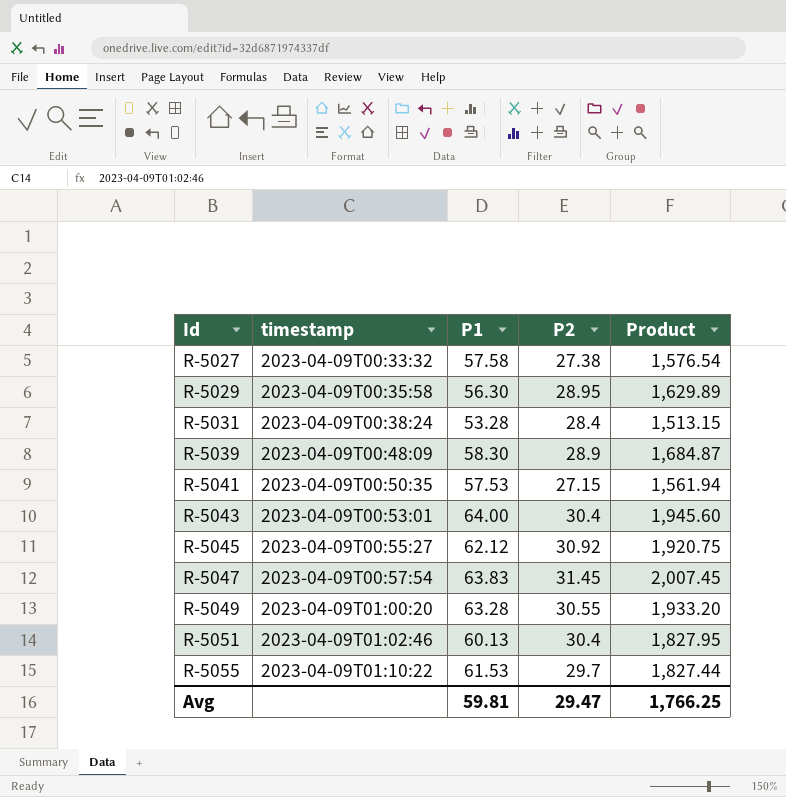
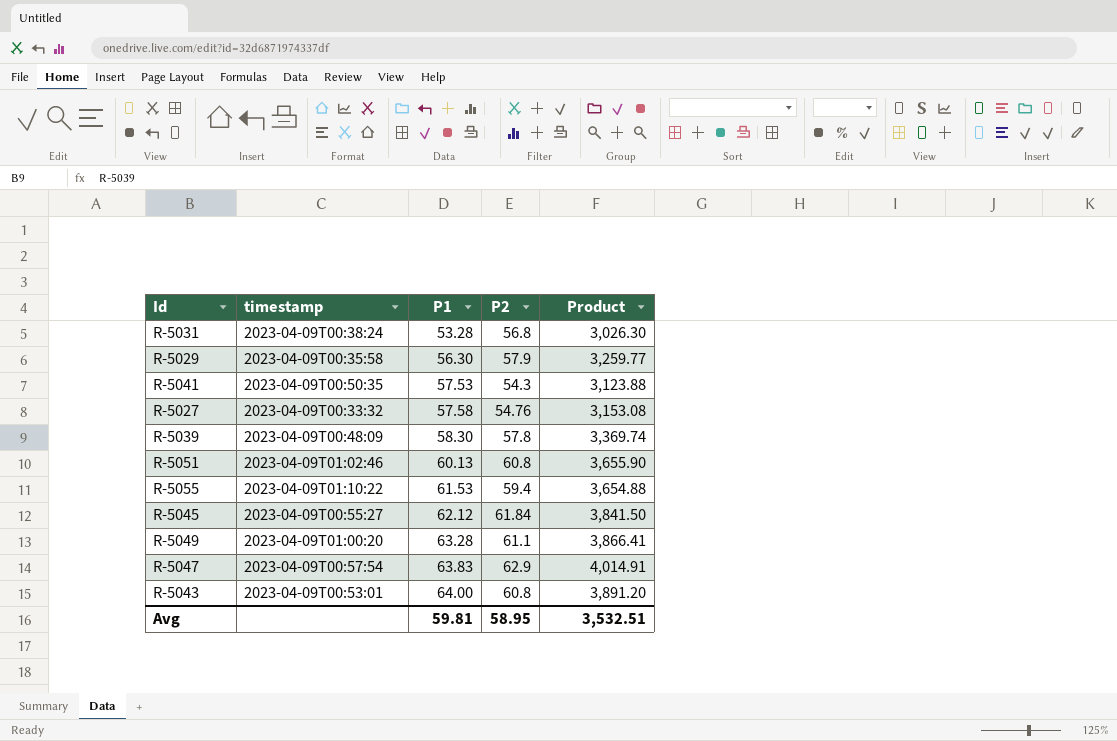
row order: Id ascending -> P1 ascending
R-5031 | P2: 28.4 -> 56.8
R-5031 | Product: 1,513.15 -> 3,026.30
R-5029 | P2: 28.95 -> 57.9
R-5029 | Product: 1,629.89 -> 3,259.77
R-5041 | P2: 27.15 -> 54.3
R-5041 | Product: 1,561.94 -> 3,123.88
R-5027 | P2: 27.38 -> 54.76
R-5027 | Product: 1,576.54 -> 3,153.08
R-5039 | P2: 28.9 -> 57.8
R-5039 | Product: 1,684.87 -> 3,369.74
R-5051 | P2: 30.4 -> 60.8
R-5051 | Product: 1,827.95 -> 3,655.90
R-5055 | P2: 29.7 -> 59.4
R-5055 | Product: 1,827.44 -> 3,654.88
R-5045 | P2: 30.92 -> 61.84
R-5045 | Product: 1,920.75 -> 3,841.50
R-5049 | P2: 30.55 -> 61.1
R-5049 | Product: 1,933.20 -> 3,866.41
R-5047 | P2: 31.45 -> 62.9
R-5047 | Product: 2,007.45 -> 4,014.91
R-5043 | P2: 30.4 -> 60.8
R-5043 | Product: 1,945.60 -> 3,891.20
Avg | P2: 29.47 -> 58.95
Avg | Product: 1,766.25 -> 3,532.51

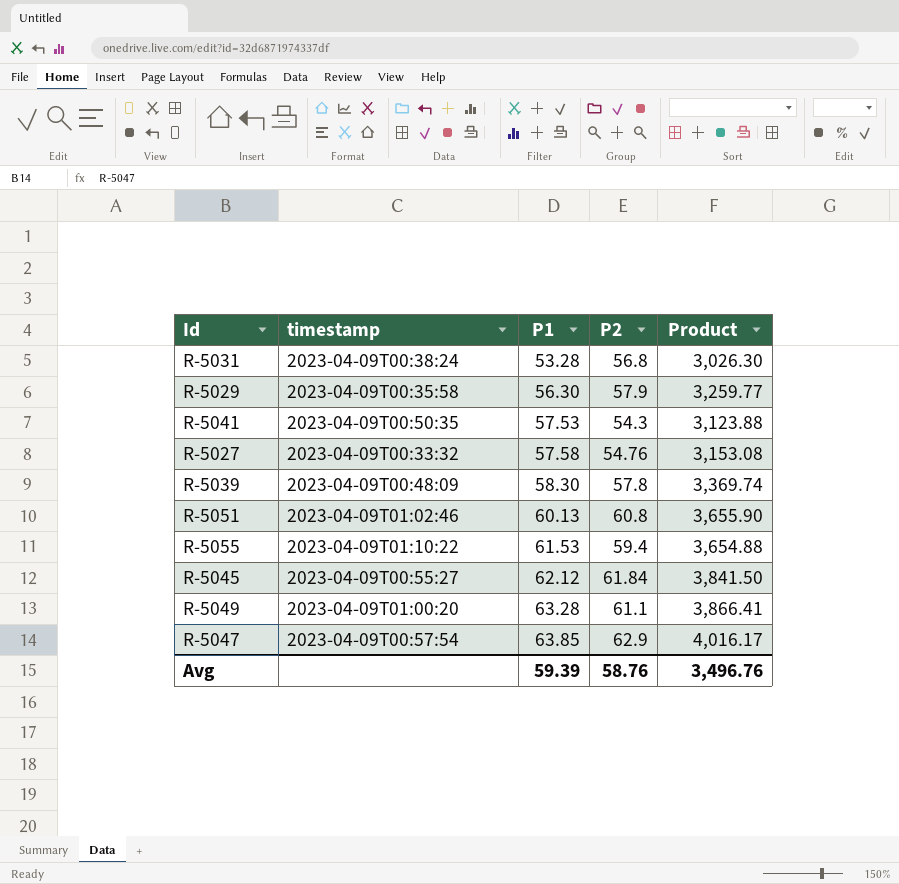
row R-5043: 2023-04-09T00:53:01 | 64.00 | 60.8 | 3,891.20 -> none
R-5047 | P1: 63.83 -> 63.85
R-5047 | Product: 4,014.91 -> 4,016.17
Avg | P1: 59.81 -> 59.39
Avg | P2: 58.95 -> 58.76
Avg | Product: 3,532.51 -> 3,496.76

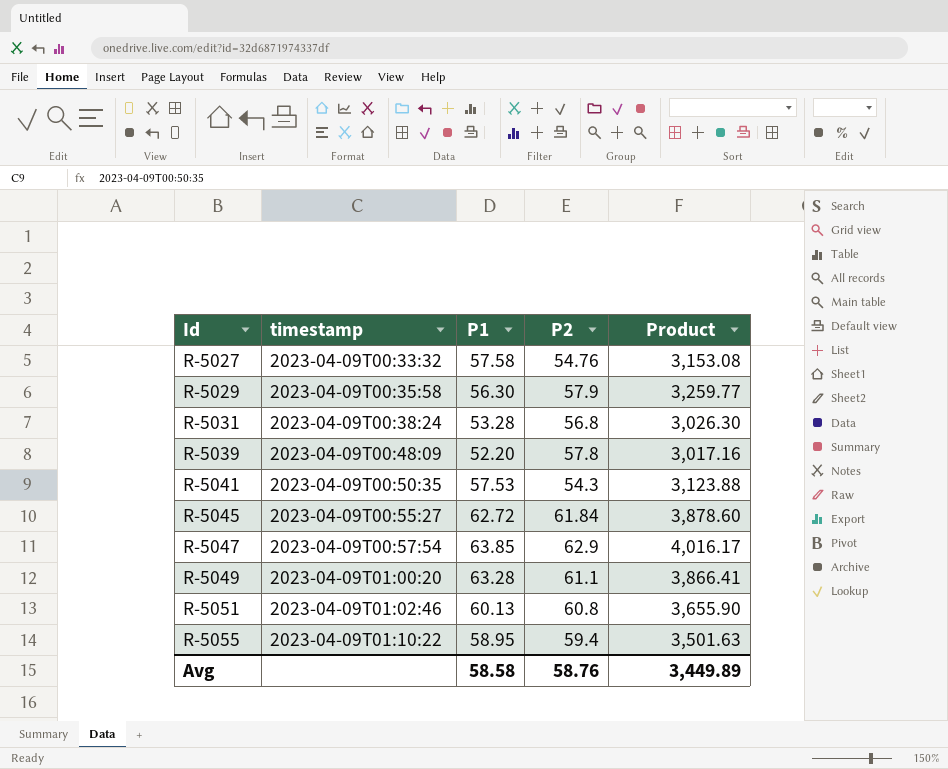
row order: P1 ascending -> Id ascending
R-5039 | P1: 58.30 -> 52.20
R-5039 | Product: 3,369.74 -> 3,017.16
R-5045 | P1: 62.12 -> 62.72
R-5045 | Product: 3,841.50 -> 3,878.60
R-5055 | P1: 61.53 -> 58.95
R-5055 | Product: 3,654.88 -> 3,501.63
Avg | P1: 59.39 -> 58.58
Avg | Product: 3,496.76 -> 3,449.89

